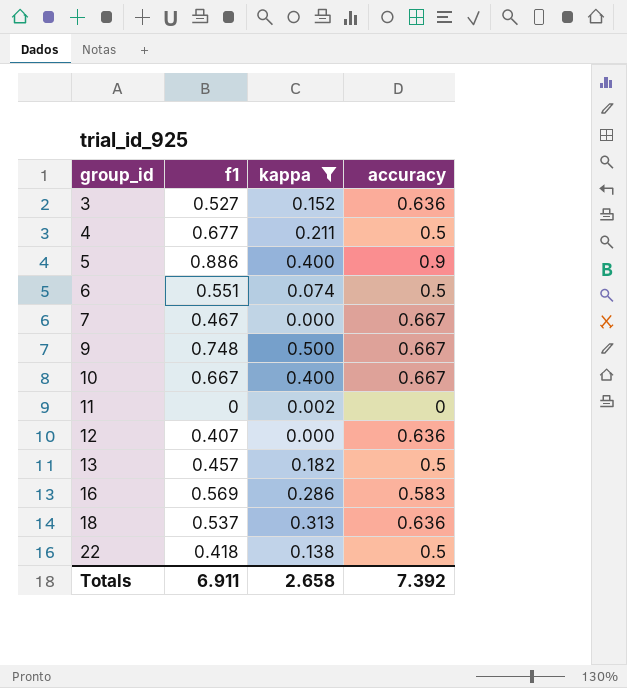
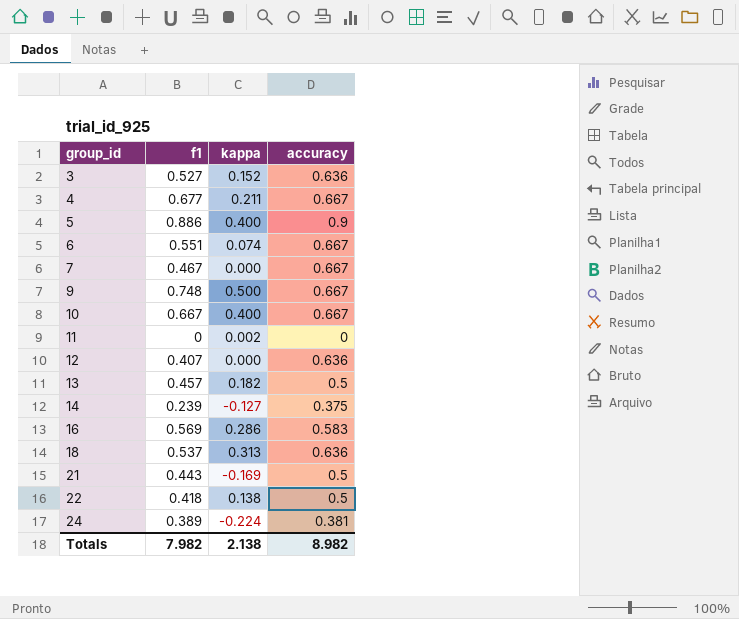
filter: kappa >= 0.000 -> none
4 | accuracy: 0.5 -> 0.667
6 | accuracy: 0.5 -> 0.667
Totals | f1: 6.911 -> 7.982
Totals | kappa: 2.658 -> 2.138
Totals | accuracy: 7.392 -> 8.982

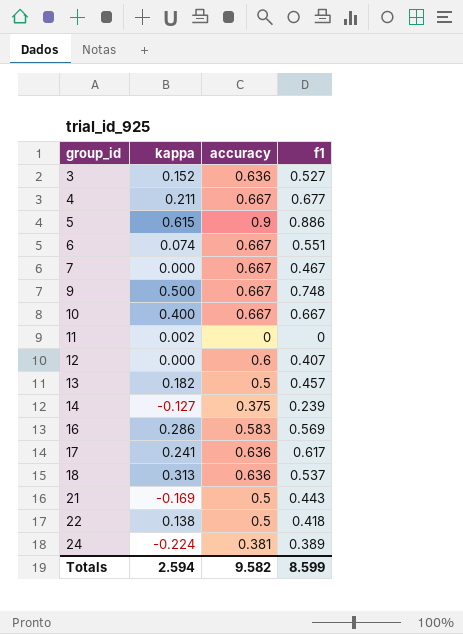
column f1 | position: 2 -> 4
5 | kappa: 0.400 -> 0.615
12 | accuracy: 0.636 -> 0.6
row 17: none -> 0.241 | 0.636 | 0.617
Totals | kappa: 2.138 -> 2.594
Totals | accuracy: 8.982 -> 9.582
Totals | f1: 7.982 -> 8.599

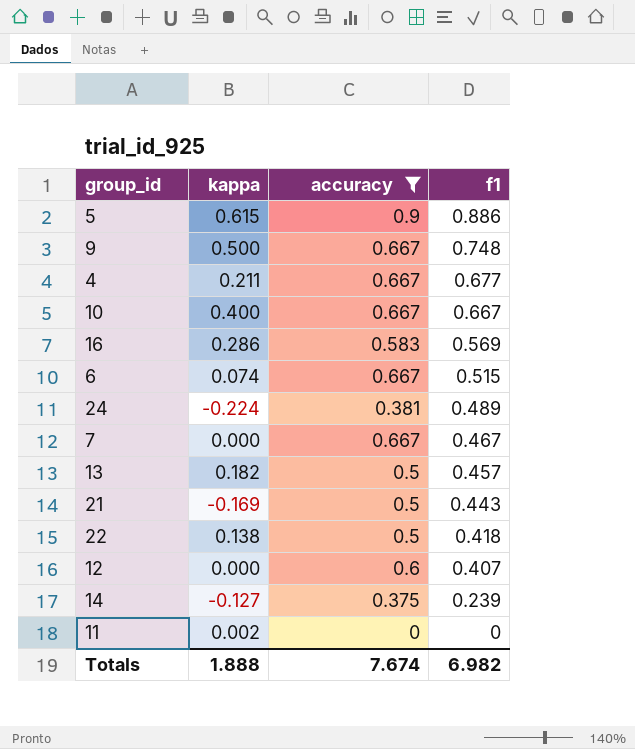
filter: none -> accuracy != 0.636
row order: group_id ascending -> f1 descending
6 | f1: 0.551 -> 0.515
24 | f1: 0.389 -> 0.489
Totals | kappa: 2.594 -> 1.888
Totals | accuracy: 9.582 -> 7.674
Totals | f1: 8.599 -> 6.982

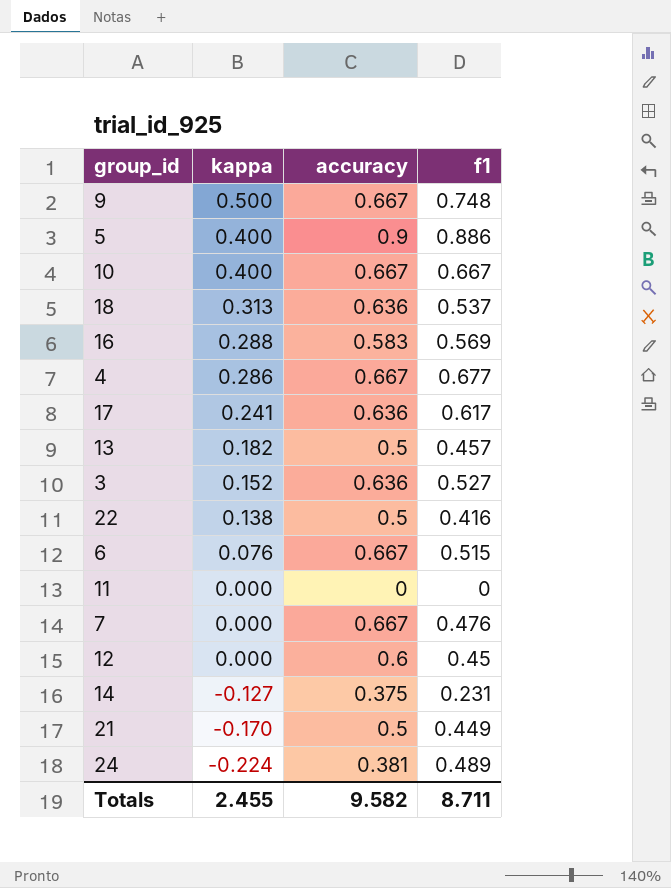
filter: accuracy != 0.636 -> none
row order: f1 descending -> kappa descending
5 | kappa: 0.615 -> 0.400
16 | kappa: 0.286 -> 0.288
4 | kappa: 0.211 -> 0.286
22 | f1: 0.418 -> 0.416
6 | kappa: 0.074 -> 0.076
11 | kappa: 0.002 -> 0.000
7 | f1: 0.467 -> 0.476
12 | f1: 0.407 -> 0.45
14 | f1: 0.239 -> 0.231
21 | kappa: -0.169 -> -0.170
21 | f1: 0.443 -> 0.449
Totals | kappa: 1.888 -> 2.455
Totals | accuracy: 7.674 -> 9.582
Totals | f1: 6.982 -> 8.711

